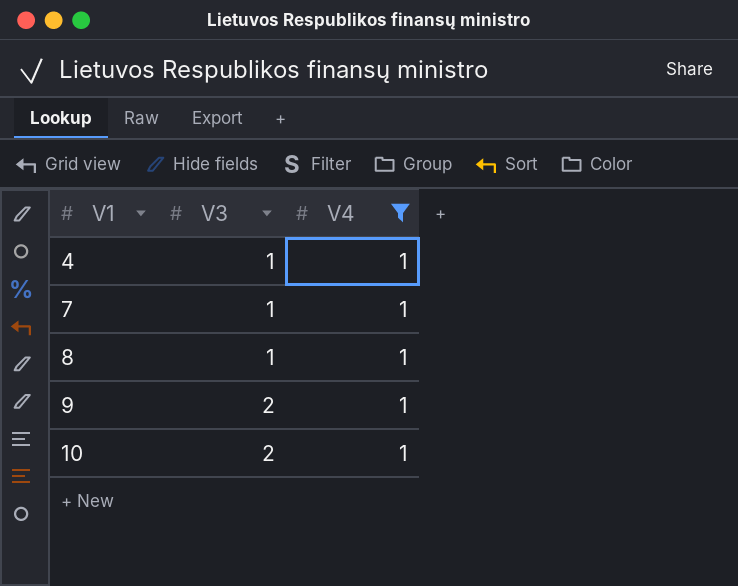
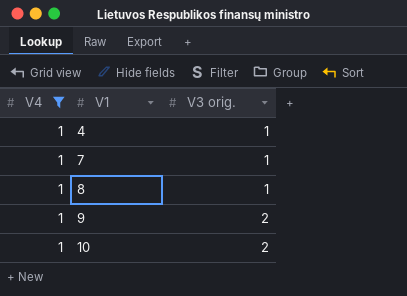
column V4 | position: 3 -> 1
column name: V3 -> V3 orig.

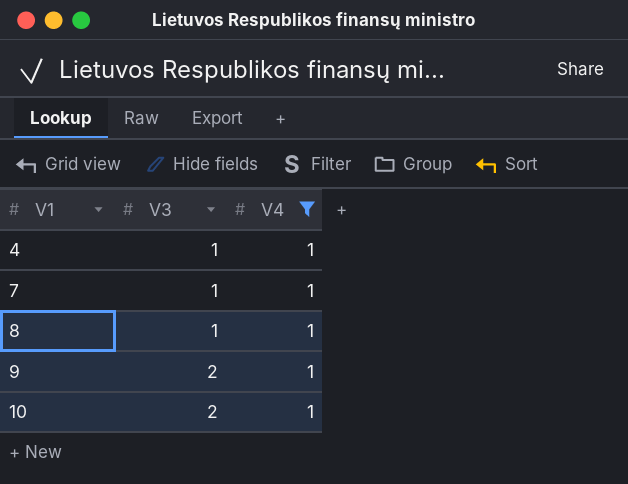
column name: V3 orig. -> V3
column V4 | position: 1 -> 3

